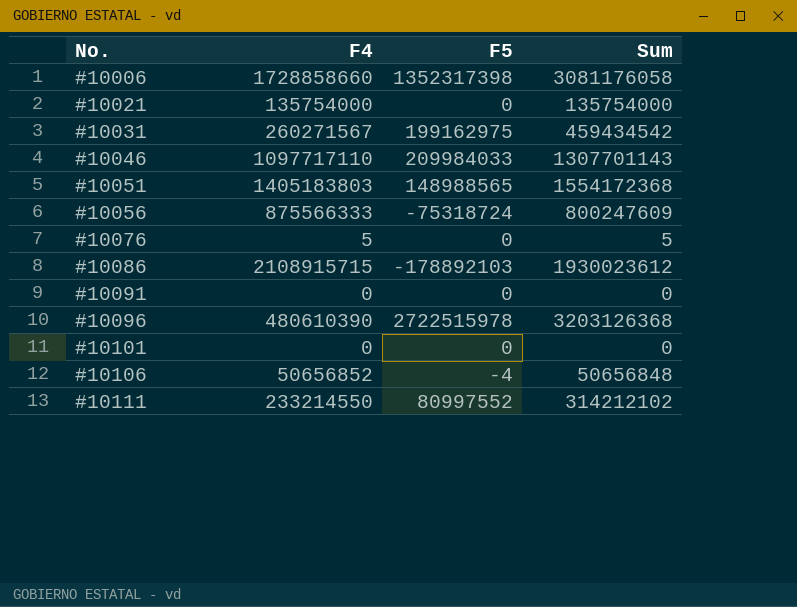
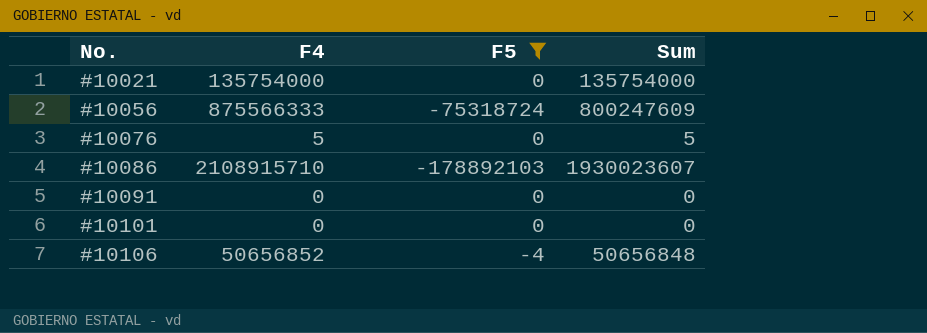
filter: none -> F5 <= 0
#10086 | F4: 2108915715 -> 2108915710
#10086 | Sum: 1930023612 -> 1930023607

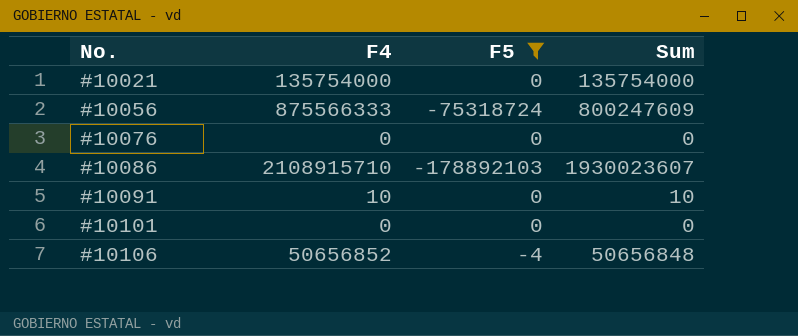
#10076 | F4: 5 -> 0
#10076 | Sum: 5 -> 0
#10091 | F4: 0 -> 10
#10091 | Sum: 0 -> 10

